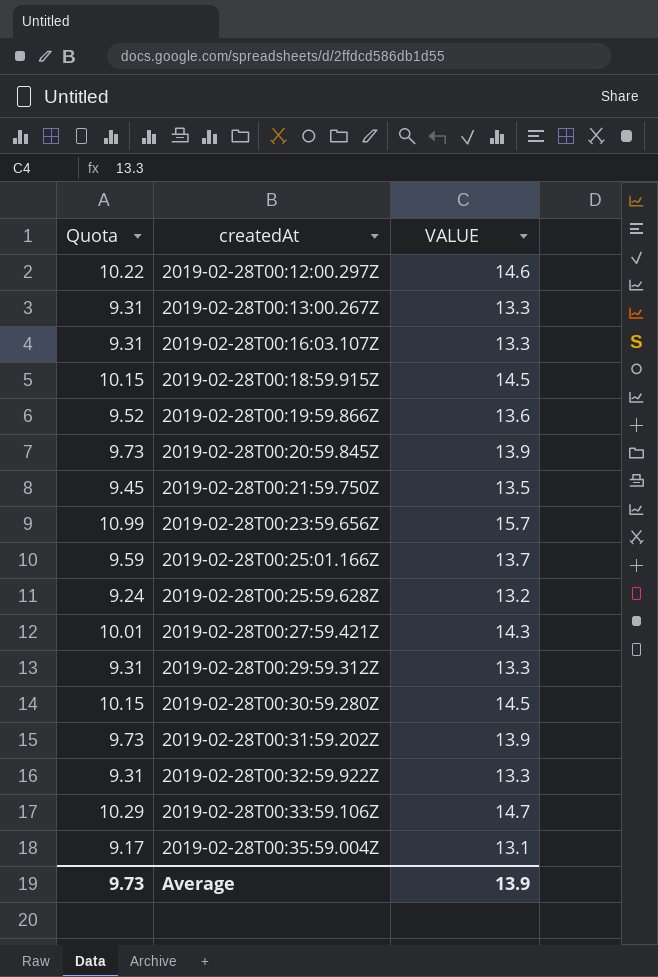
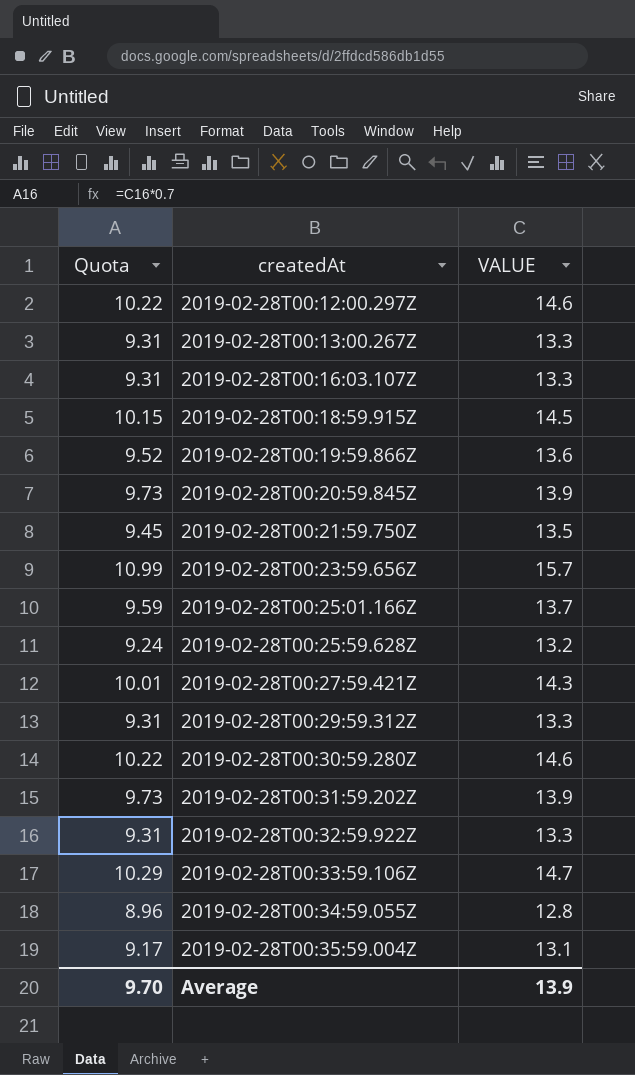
2019-02-28T00:30:59.280Z | Quota: 10.15 -> 10.22
2019-02-28T00:30:59.280Z | VALUE: 14.5 -> 14.6
row 2019-02-28T00:34:59.055Z: none -> 8.96 | 12.8
Average | Quota: 9.73 -> 9.70

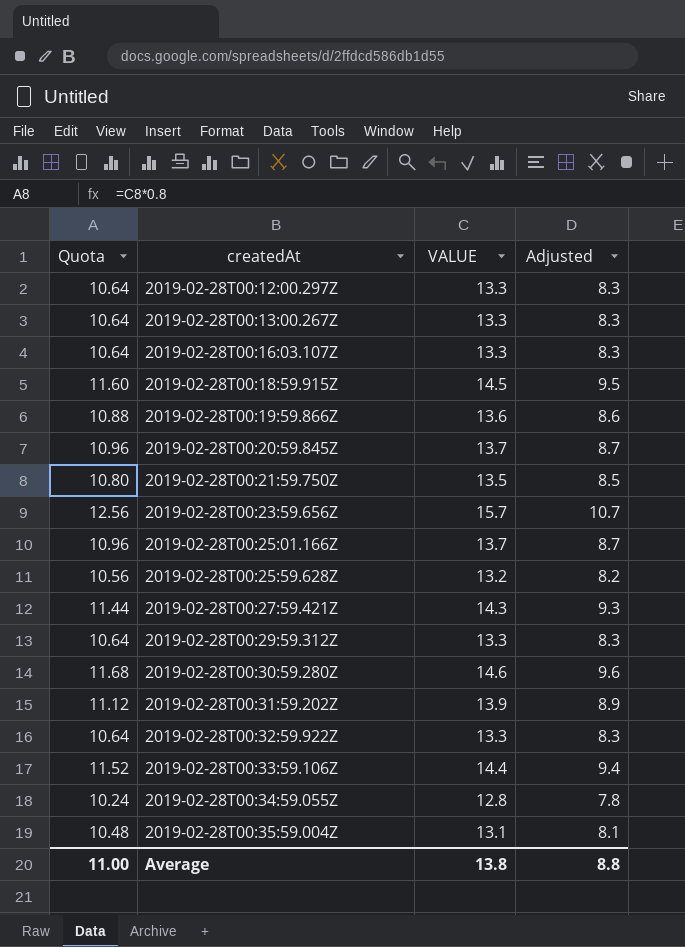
column Quota | formula: [VALUE] * 0.7 -> [VALUE] * 0.8
column Adjusted | formula: none -> [VALUE] - 5
2019-02-28T00:12:00.297Z | VALUE: 14.6 -> 13.3
2019-02-28T00:20:59.845Z | VALUE: 13.9 -> 13.7
2019-02-28T00:33:59.106Z | VALUE: 14.7 -> 14.4
Average | Quota: 9.70 -> 11.00
Average | VALUE: 13.9 -> 13.8

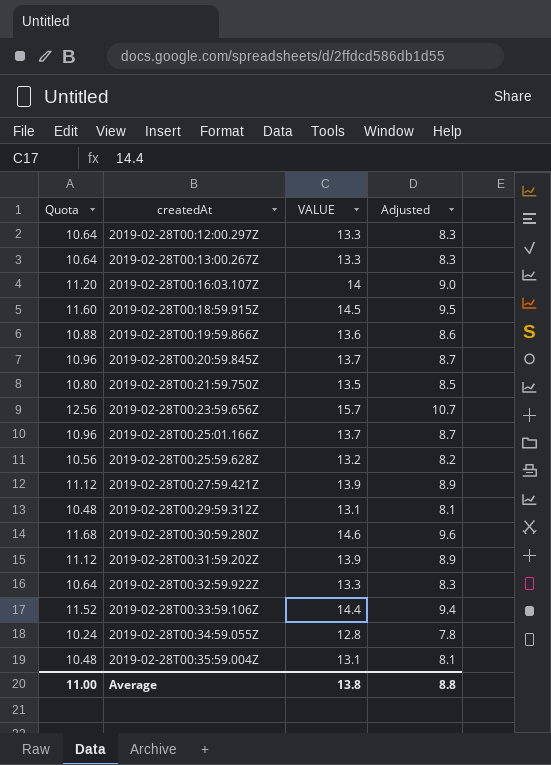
2019-02-28T00:16:03.107Z | Quota: 10.64 -> 11.20
2019-02-28T00:16:03.107Z | VALUE: 13.3 -> 14
2019-02-28T00:16:03.107Z | Adjusted: 8.3 -> 9.0
2019-02-28T00:27:59.421Z | Quota: 11.44 -> 11.12
2019-02-28T00:27:59.421Z | VALUE: 14.3 -> 13.9
2019-02-28T00:27:59.421Z | Adjusted: 9.3 -> 8.9
2019-02-28T00:29:59.312Z | Quota: 10.64 -> 10.48
2019-02-28T00:29:59.312Z | VALUE: 13.3 -> 13.1
2019-02-28T00:29:59.312Z | Adjusted: 8.3 -> 8.1

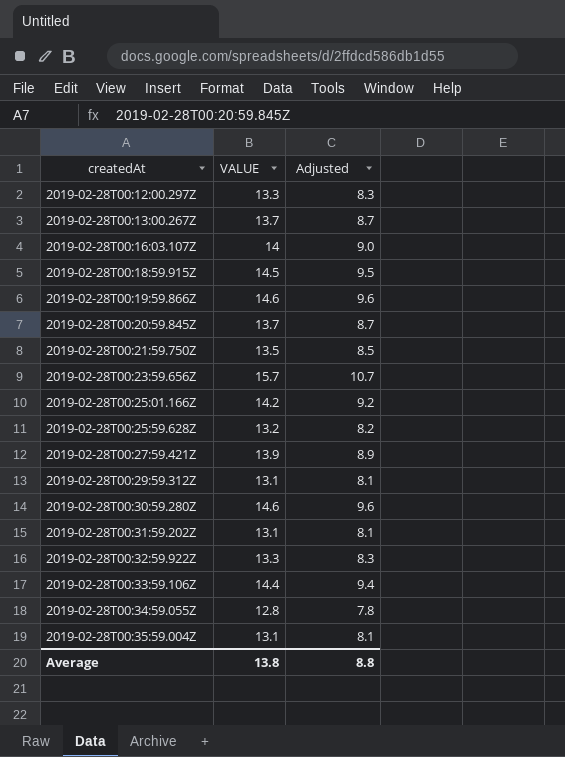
column Quota | formula: [VALUE] * 0.8 -> none
2019-02-28T00:13:00.267Z | VALUE: 13.3 -> 13.7
2019-02-28T00:13:00.267Z | Adjusted: 8.3 -> 8.7
2019-02-28T00:19:59.866Z | VALUE: 13.6 -> 14.6
2019-02-28T00:19:59.866Z | Adjusted: 8.6 -> 9.6
2019-02-28T00:25:01.166Z | VALUE: 13.7 -> 14.2
2019-02-28T00:25:01.166Z | Adjusted: 8.7 -> 9.2
2019-02-28T00:31:59.202Z | VALUE: 13.9 -> 13.1
2019-02-28T00:31:59.202Z | Adjusted: 8.9 -> 8.1

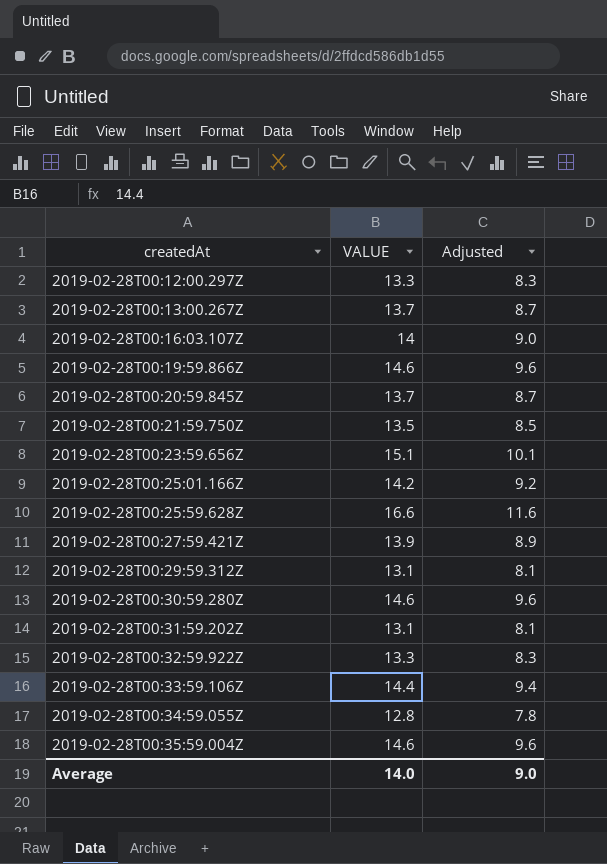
row 2019-02-28T00:18:59.915Z: 14.5 | 9.5 -> none
2019-02-28T00:23:59.656Z | VALUE: 15.7 -> 15.1
2019-02-28T00:23:59.656Z | Adjusted: 10.7 -> 10.1
2019-02-28T00:25:59.628Z | VALUE: 13.2 -> 16.6
2019-02-28T00:25:59.628Z | Adjusted: 8.2 -> 11.6
2019-02-28T00:35:59.004Z | VALUE: 13.1 -> 14.6
2019-02-28T00:35:59.004Z | Adjusted: 8.1 -> 9.6
Average | VALUE: 13.8 -> 14.0
Average | Adjusted: 8.8 -> 9.0

